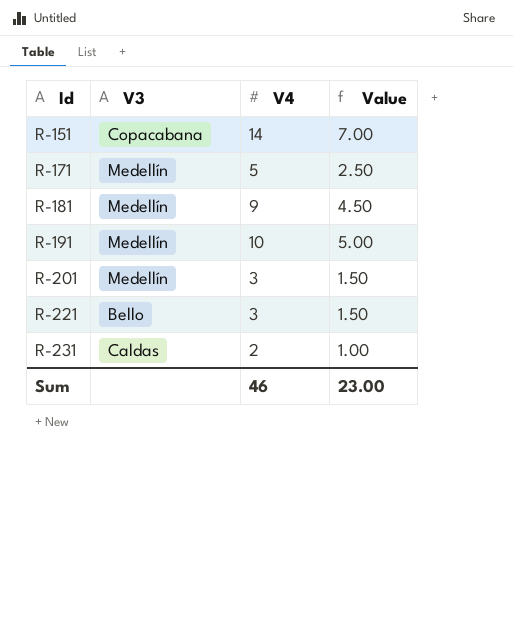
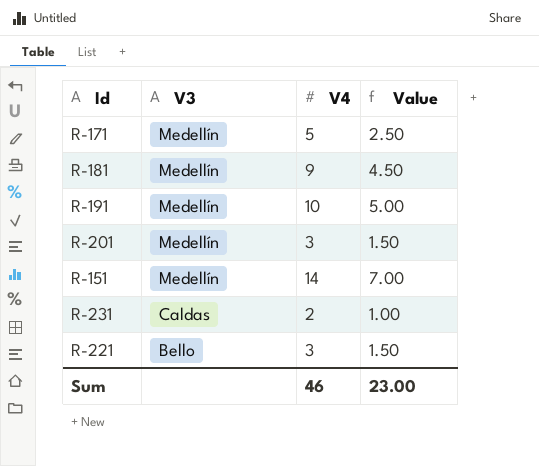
row order: Id ascending -> V3 descending
R-151 | V3: Copacabana -> Medellín

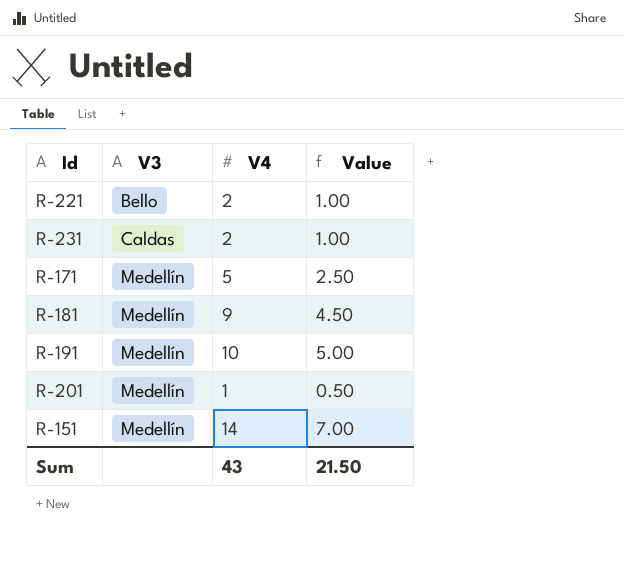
row order: V3 descending -> V3 ascending
R-221 | V4: 3 -> 2
R-221 | Value: 1.50 -> 1.00
R-201 | V4: 3 -> 1
R-201 | Value: 1.50 -> 0.50
Sum | V4: 46 -> 43
Sum | Value: 23.00 -> 21.50

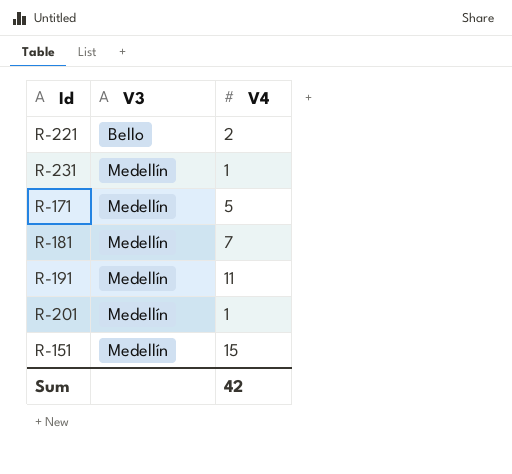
column Value | formula: [V4] * 0.5 -> none
R-231 | V3: Caldas -> Medellín
R-231 | V4: 2 -> 1
R-181 | V4: 9 -> 7
R-191 | V4: 10 -> 11
R-151 | V4: 14 -> 15
Sum | V4: 43 -> 42

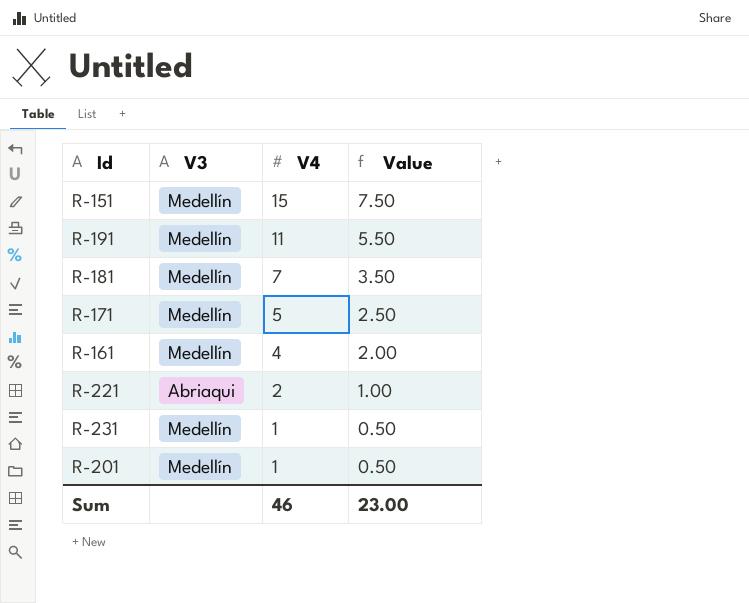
row order: V3 ascending -> V4 descending
column Value | formula: none -> [V4] * 0.5
row R-161: none -> Medellín | 4 | 2.00
R-221 | V3: Bello -> Abriaqui
Sum | V4: 42 -> 46

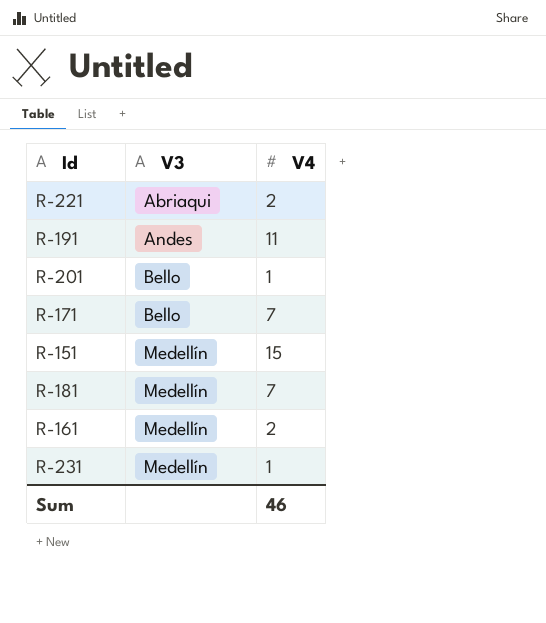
row order: V4 descending -> V3 ascending
column Value | formula: [V4] * 0.5 -> none
R-191 | V3: Medellín -> Andes
R-201 | V3: Medellín -> Bello
R-171 | V3: Medellín -> Bello
R-171 | V4: 5 -> 7
R-161 | V4: 4 -> 2

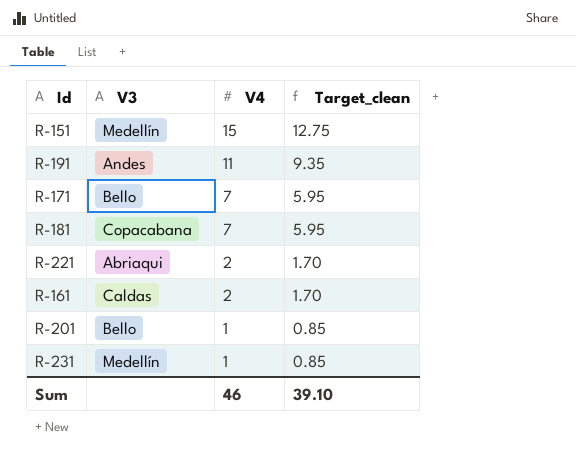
row order: V3 ascending -> V4 descending
column Target_clean | formula: none -> [V4] * 0.85
R-181 | V3: Medellín -> Copacabana
R-161 | V3: Medellín -> Caldas

